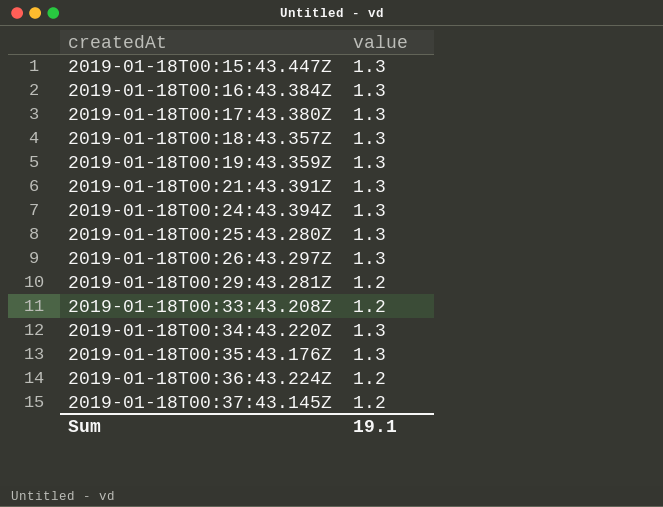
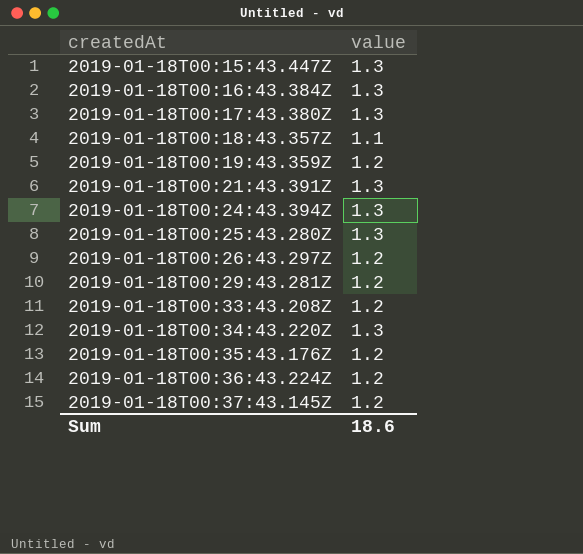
2019-01-18T00:18:43.357Z | value: 1.3 -> 1.1
2019-01-18T00:19:43.359Z | value: 1.3 -> 1.2
2019-01-18T00:26:43.297Z | value: 1.3 -> 1.2
2019-01-18T00:35:43.176Z | value: 1.3 -> 1.2
Sum | value: 19.1 -> 18.6

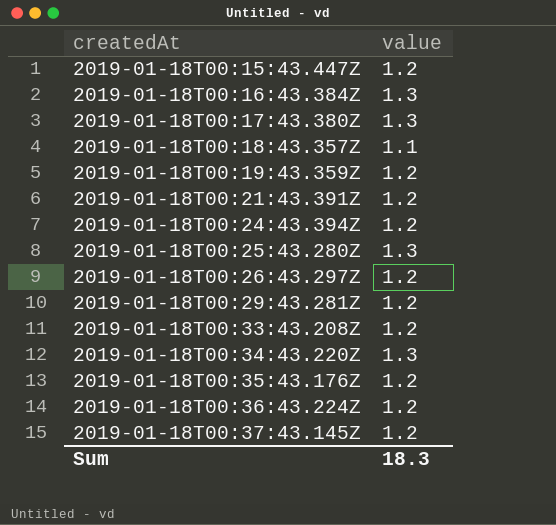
2019-01-18T00:15:43.447Z | value: 1.3 -> 1.2
2019-01-18T00:21:43.391Z | value: 1.3 -> 1.2
2019-01-18T00:24:43.394Z | value: 1.3 -> 1.2
Sum | value: 18.6 -> 18.3

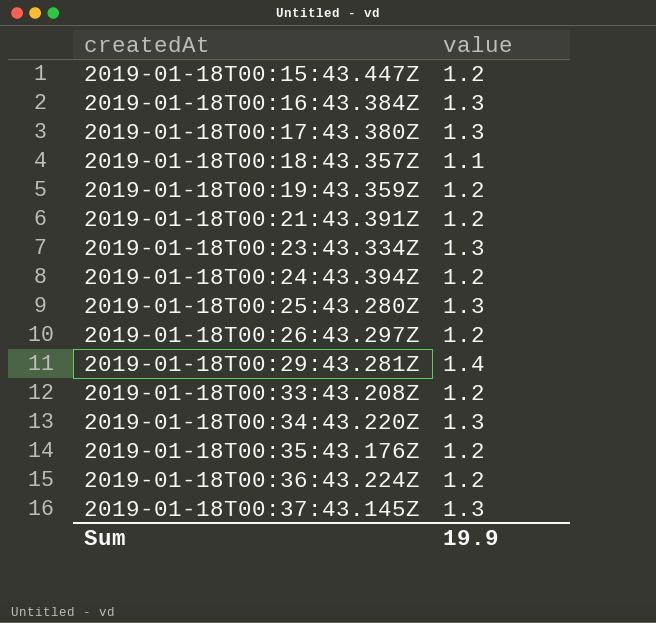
row 2019-01-18T00:23:43.334Z: none -> 1.3
2019-01-18T00:29:43.281Z | value: 1.2 -> 1.4
2019-01-18T00:37:43.145Z | value: 1.2 -> 1.3
Sum | value: 18.3 -> 19.9

